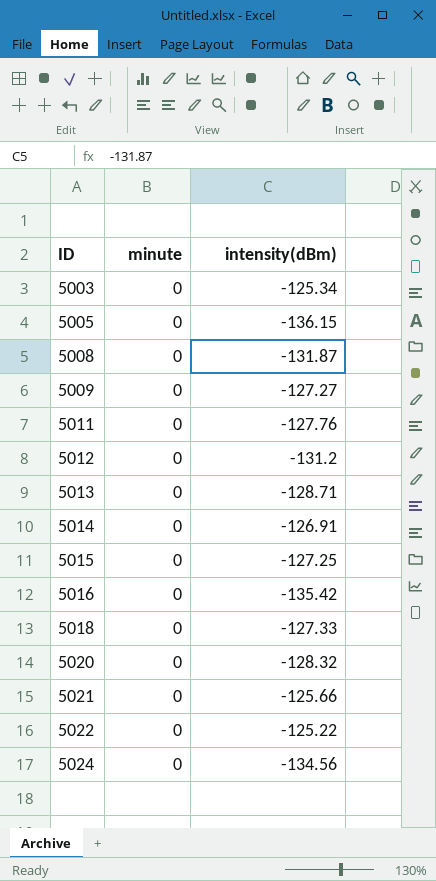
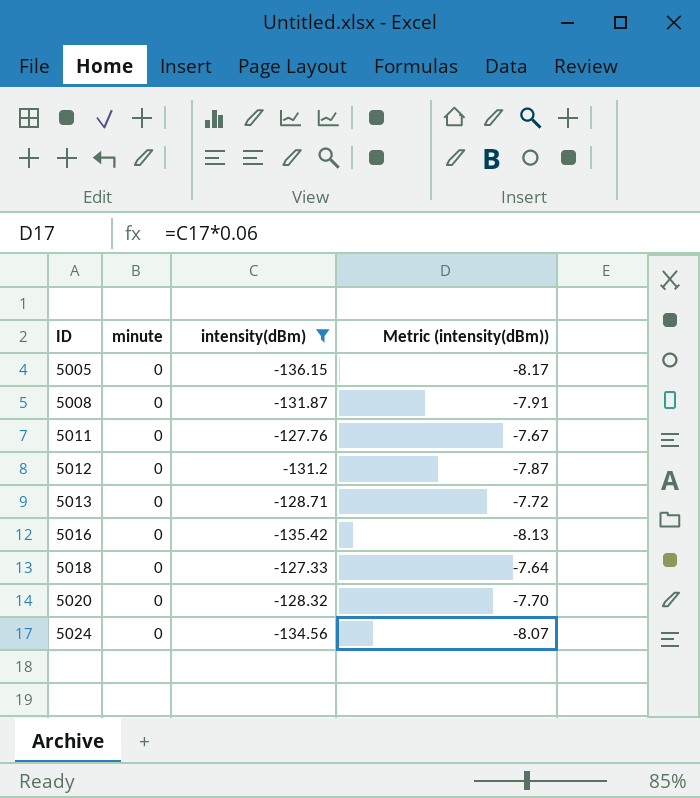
filter: none -> intensity(dBm) <= -127.33
column Metric (intensity(dBm)) | formula: none -> [intensity(dBm)] * 0.06

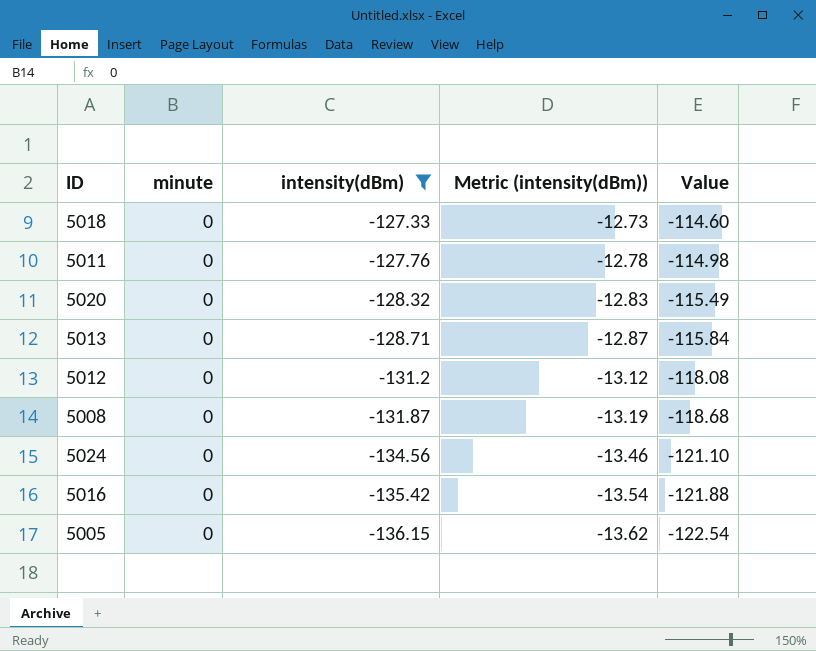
row order: ID ascending -> intensity(dBm) descending
column Metric (intensity(dBm)) | formula: [intensity(dBm)] * 0.06 -> [intensity(dBm)] * 0.1
column Value | formula: none -> [intensity(dBm)] * 0.9

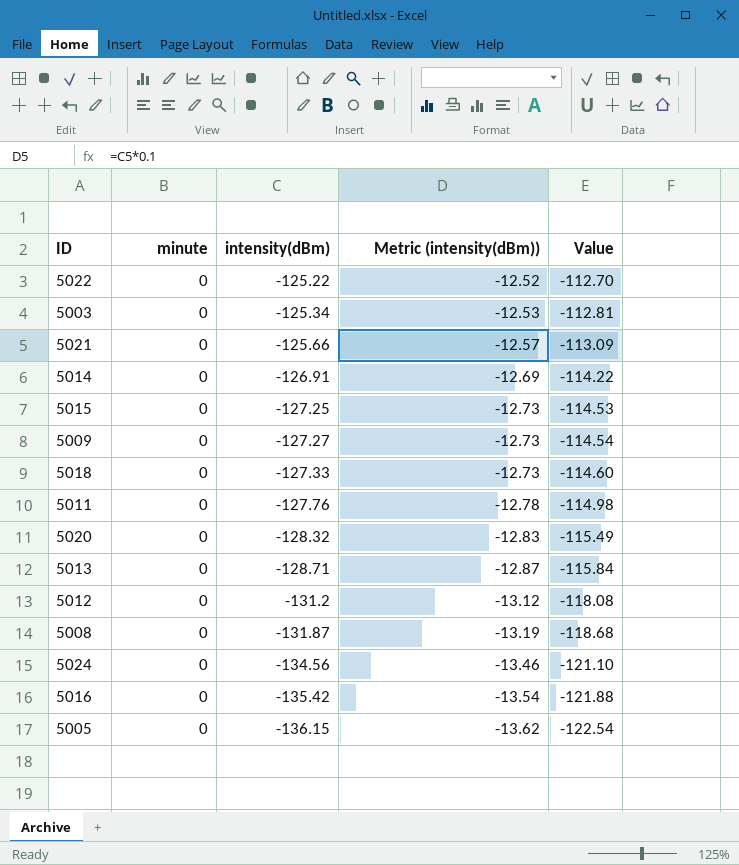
filter: intensity(dBm) <= -127.33 -> none

